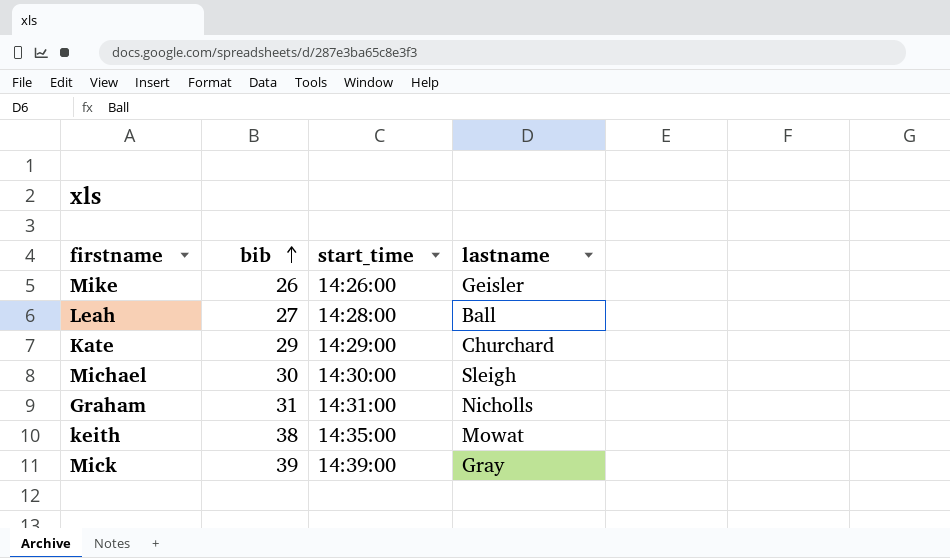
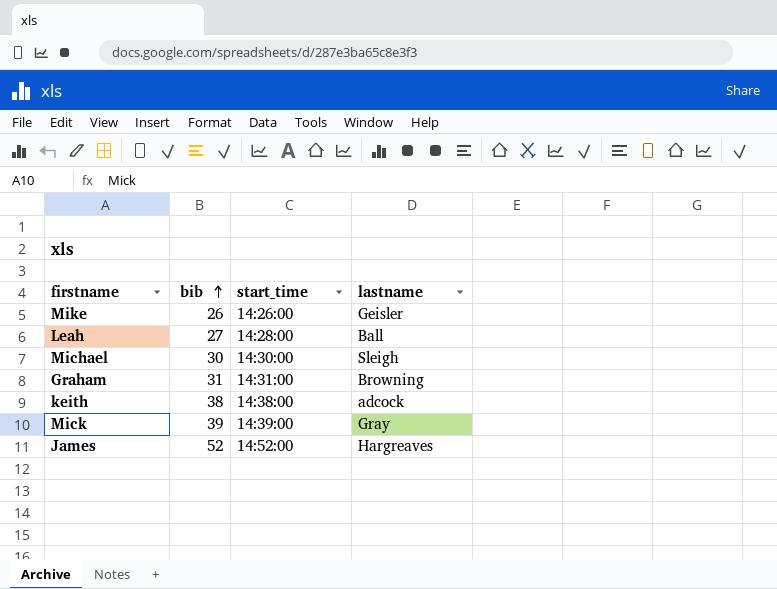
row Kate: 29 | 14:29:00 | Churchard -> none
Graham | lastname: Nicholls -> Browning
keith | start_time: 14:35:00 -> 14:38:00
keith | lastname: Mowat -> adcock
row James: none -> 52 | 14:52:00 | Hargreaves

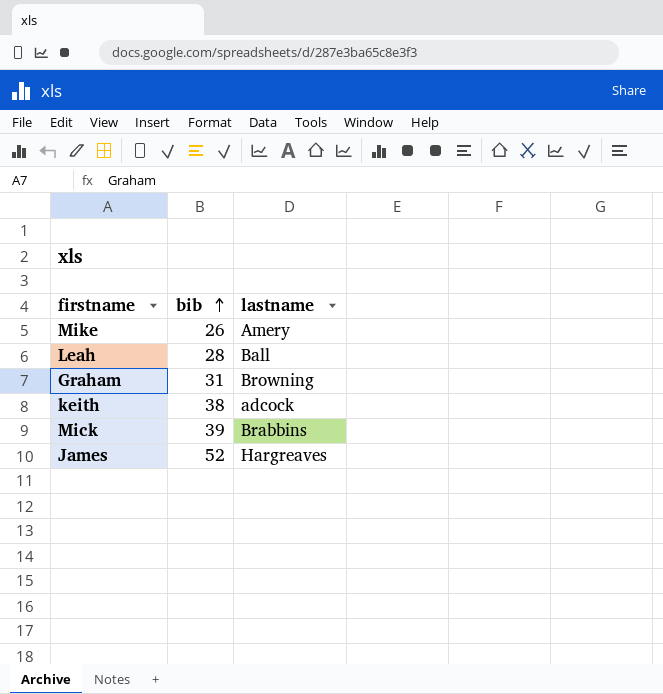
column start_time | position: 3 -> none
row Michael: 30 | 14:30:00 | Sleigh -> none
Mike | lastname: Geisler -> Amery
Leah | bib: 27 -> 28
Mick | lastname: Gray -> Brabbins

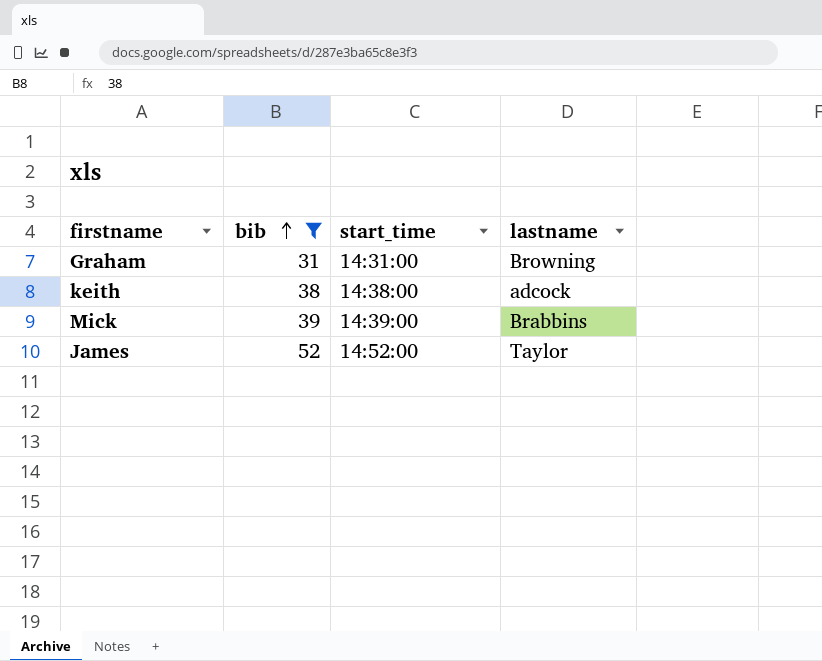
filter: none -> bib >= 31
column start_time | position: none -> 3
James | lastname: Hargreaves -> Taylor

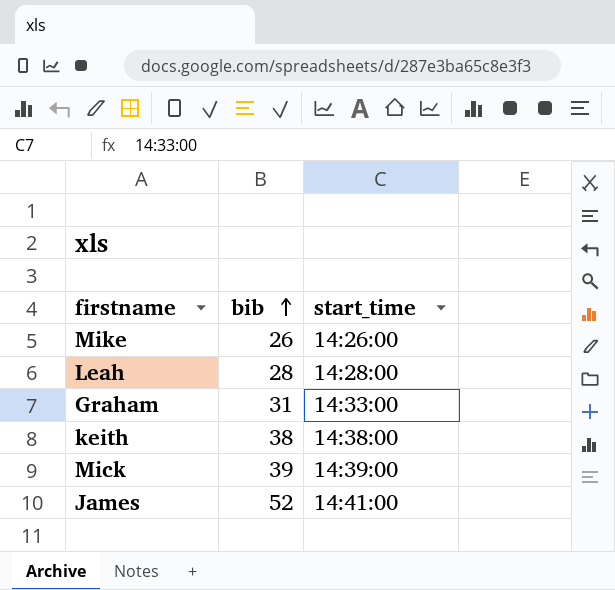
filter: bib >= 31 -> none
column lastname | position: 4 -> none
Graham | start_time: 14:31:00 -> 14:33:00
James | start_time: 14:52:00 -> 14:41:00

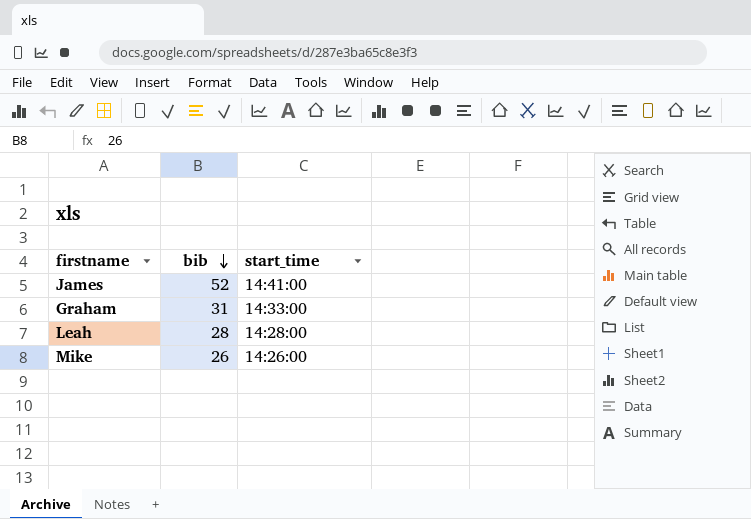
row order: bib ascending -> bib descending
row keith: 38 | 14:38:00 -> none
row Mick: 39 | 14:39:00 -> none

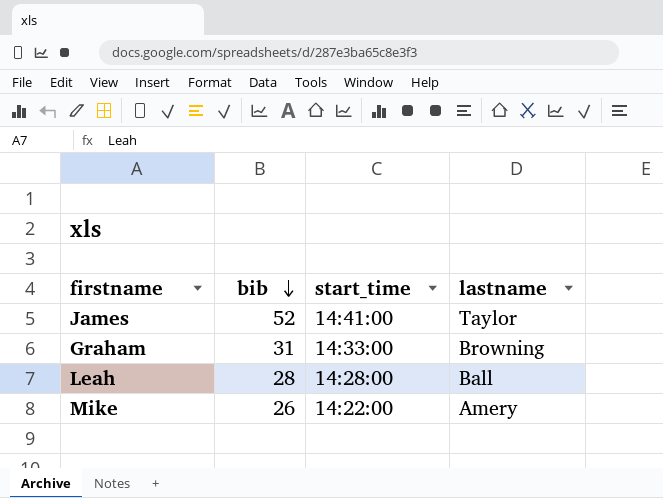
column lastname | position: none -> 4
Mike | start_time: 14:26:00 -> 14:22:00

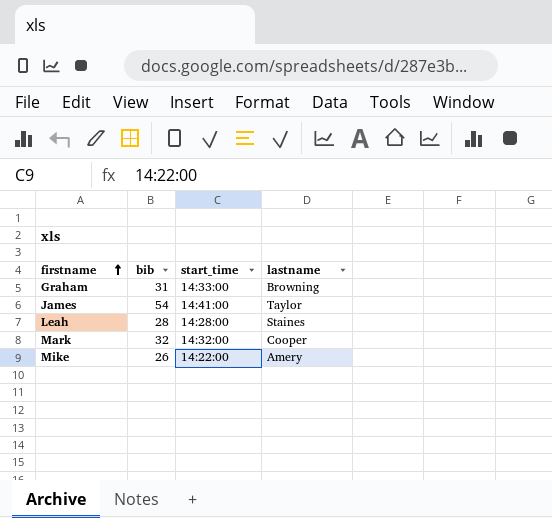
row order: bib descending -> firstname ascending
James | bib: 52 -> 54
Leah | lastname: Ball -> Staines
row Mark: none -> 32 | 14:32:00 | Cooper

